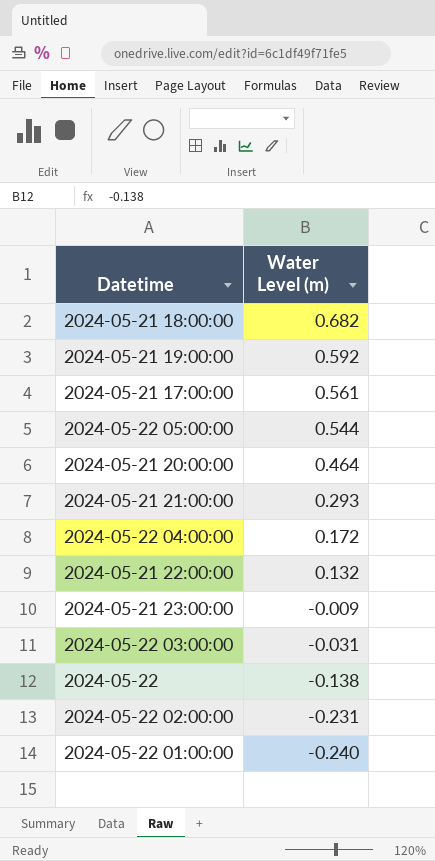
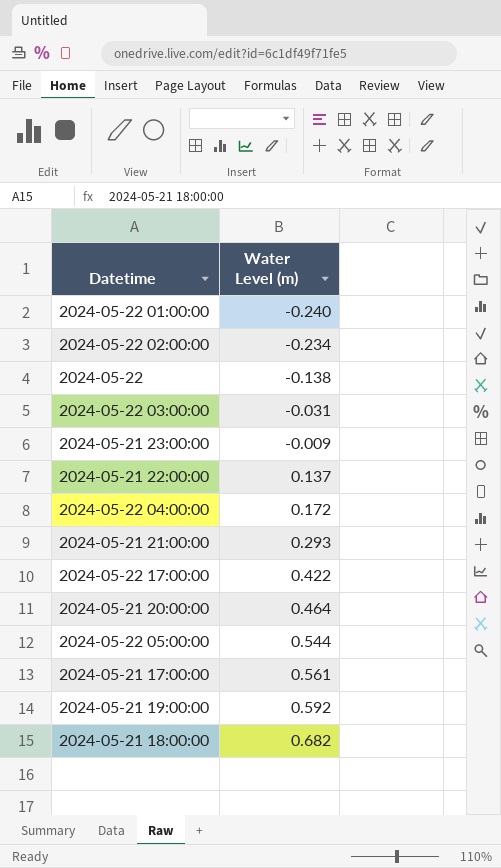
row order: Water Level (m) descending -> Water Level (m) ascending
2024-05-22 02:00:00 | Water Level (m): -0.231 -> -0.234
2024-05-21 22:00:00 | Water Level (m): 0.132 -> 0.137
row 2024-05-22 17:00:00: none -> 0.422

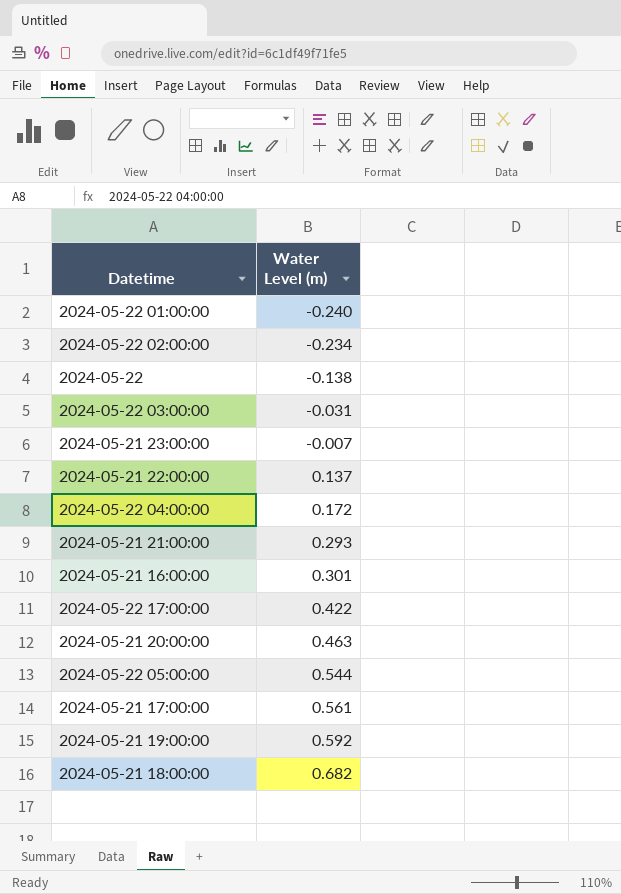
2024-05-21 23:00:00 | Water Level (m): -0.009 -> -0.007
row 2024-05-21 16:00:00: none -> 0.301
2024-05-21 20:00:00 | Water Level (m): 0.464 -> 0.463

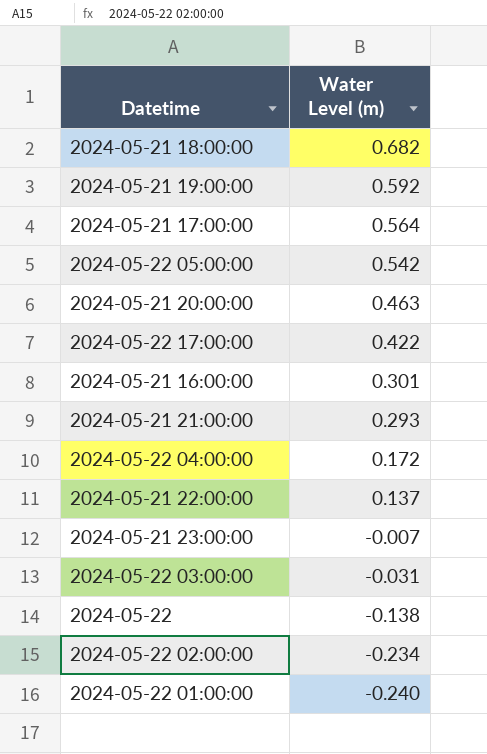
row order: Water Level (m) ascending -> Water Level (m) descending
2024-05-21 17:00:00 | Water Level (m): 0.561 -> 0.564
2024-05-22 05:00:00 | Water Level (m): 0.544 -> 0.542

